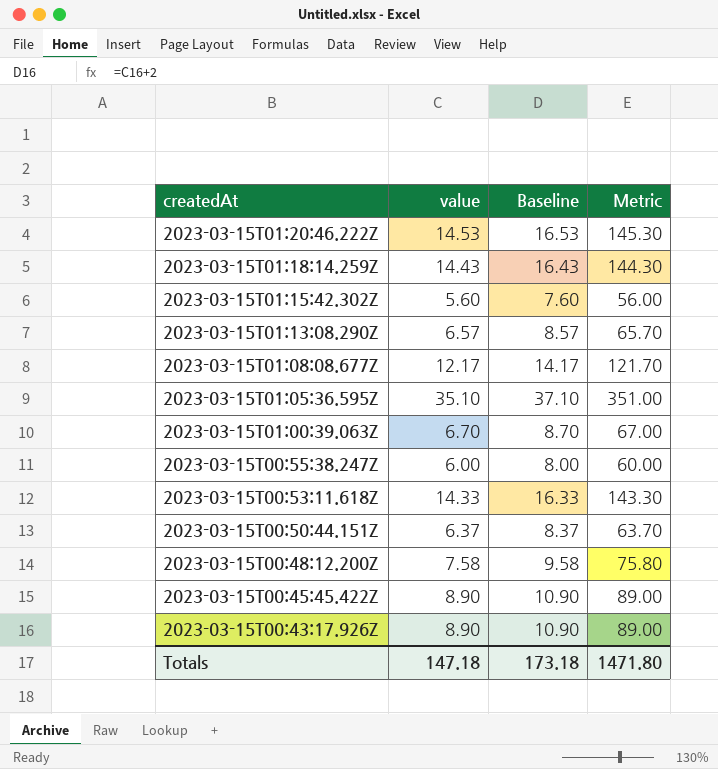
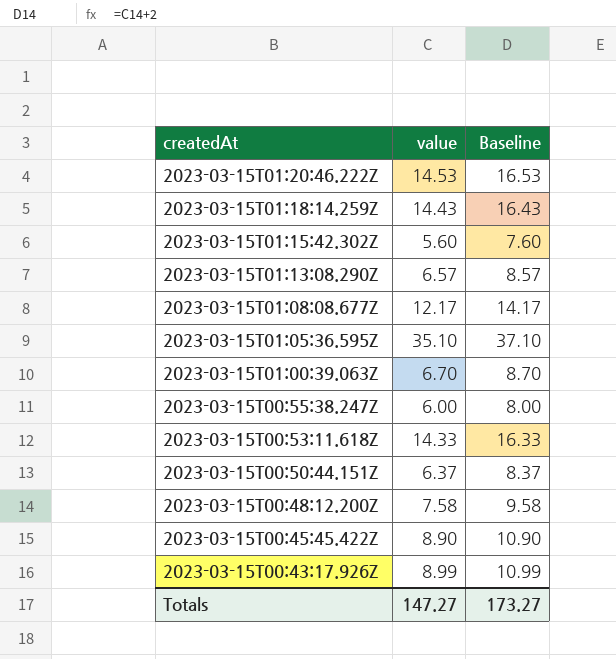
column Metric | formula: [value] * 10 -> none
2023-03-15T00:43:17.926Z | value: 8.90 -> 8.99
2023-03-15T00:43:17.926Z | Baseline: 10.90 -> 10.99
Totals | value: 147.18 -> 147.27
Totals | Baseline: 173.18 -> 173.27

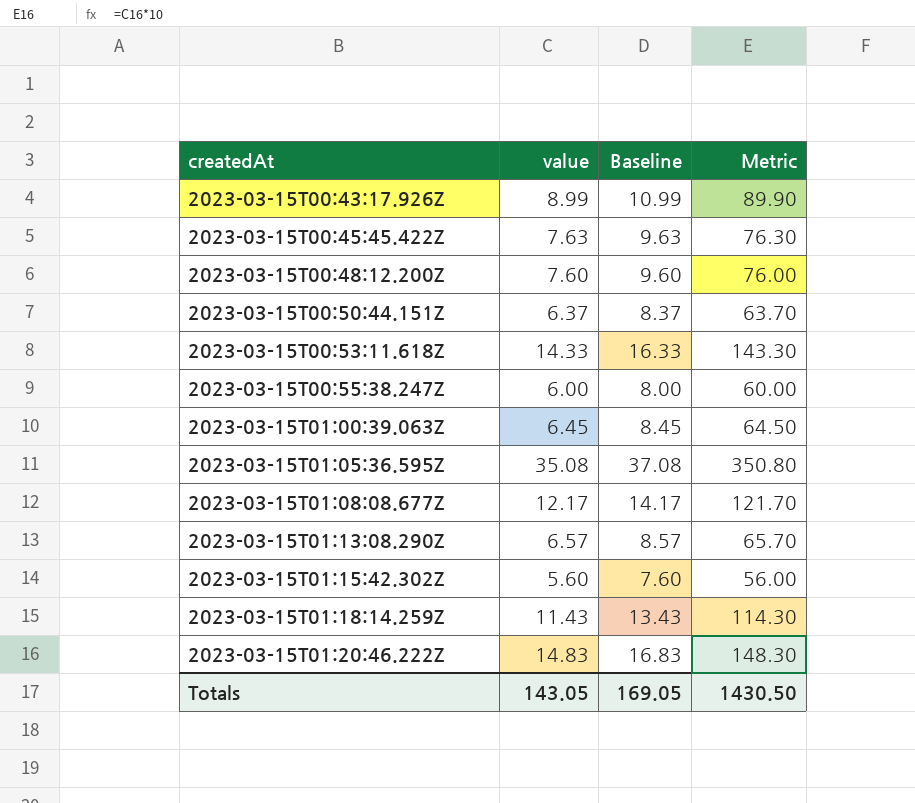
row order: createdAt descending -> createdAt ascending
column Metric | formula: none -> [value] * 10
2023-03-15T00:45:45.422Z | value: 8.90 -> 7.63
2023-03-15T00:45:45.422Z | Baseline: 10.90 -> 9.63
2023-03-15T00:48:12.200Z | value: 7.58 -> 7.60
2023-03-15T00:48:12.200Z | Baseline: 9.58 -> 9.60
2023-03-15T01:00:39.063Z | value: 6.70 -> 6.45
2023-03-15T01:00:39.063Z | Baseline: 8.70 -> 8.45
2023-03-15T01:05:36.595Z | value: 35.10 -> 35.08
2023-03-15T01:05:36.595Z | Baseline: 37.10 -> 37.08
2023-03-15T01:18:14.259Z | value: 14.43 -> 11.43
2023-03-15T01:18:14.259Z | Baseline: 16.43 -> 13.43
2023-03-15T01:20:46.222Z | value: 14.53 -> 14.83
2023-03-15T01:20:46.222Z | Baseline: 16.53 -> 16.83
Totals | value: 147.27 -> 143.05
Totals | Baseline: 173.27 -> 169.05

